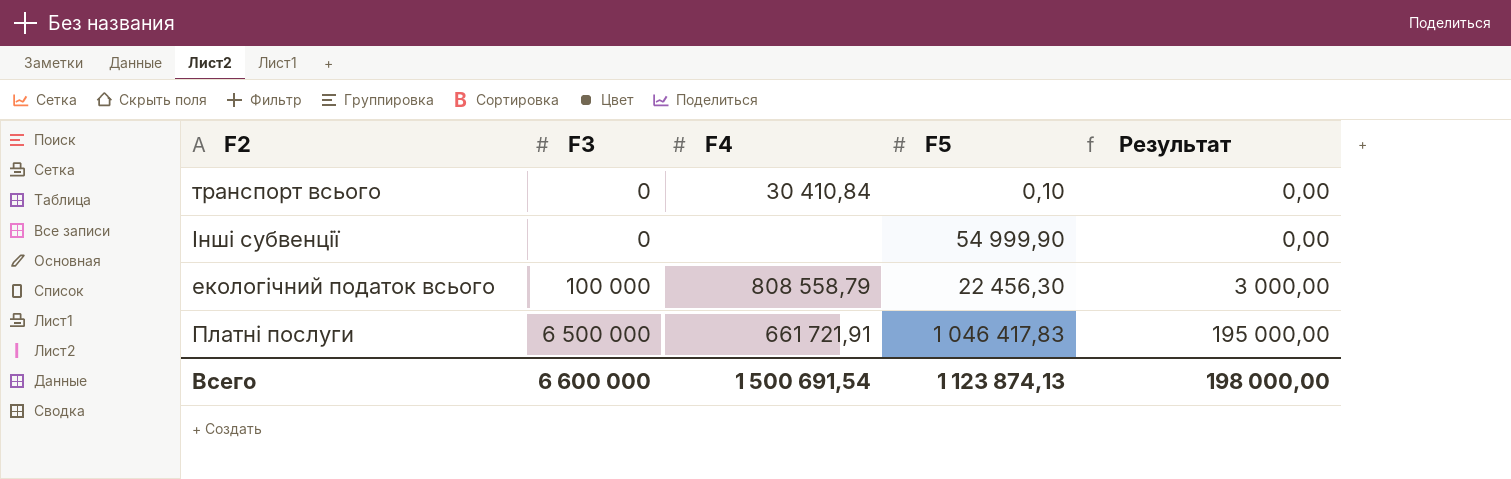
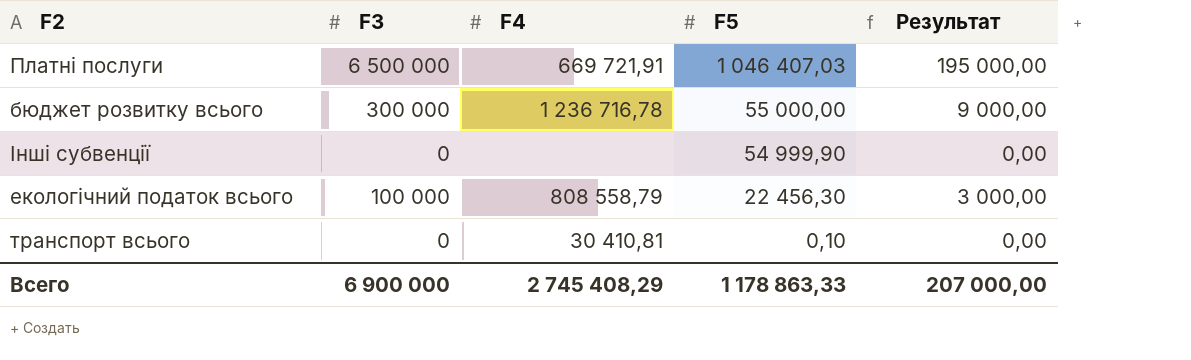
row order: F3 ascending -> F5 descending
Платні послуги | F4: 661 721,91 -> 669 721,91
Платні послуги | F5: 1 046 417,83 -> 1 046 407,03
row бюджет розвитку всього: none -> 300 000 | 1 236 716,78 | 55 000,00 | 9 000,00
транспорт всього | F4: 30 410,84 -> 30 410,81
Всего | F3: 6 600 000 -> 6 900 000
Всего | F4: 1 500 691,54 -> 2 745 408,29
Всего | F5: 1 123 874,13 -> 1 178 863,33
Всего | Результат: 198 000,00 -> 207 000,00

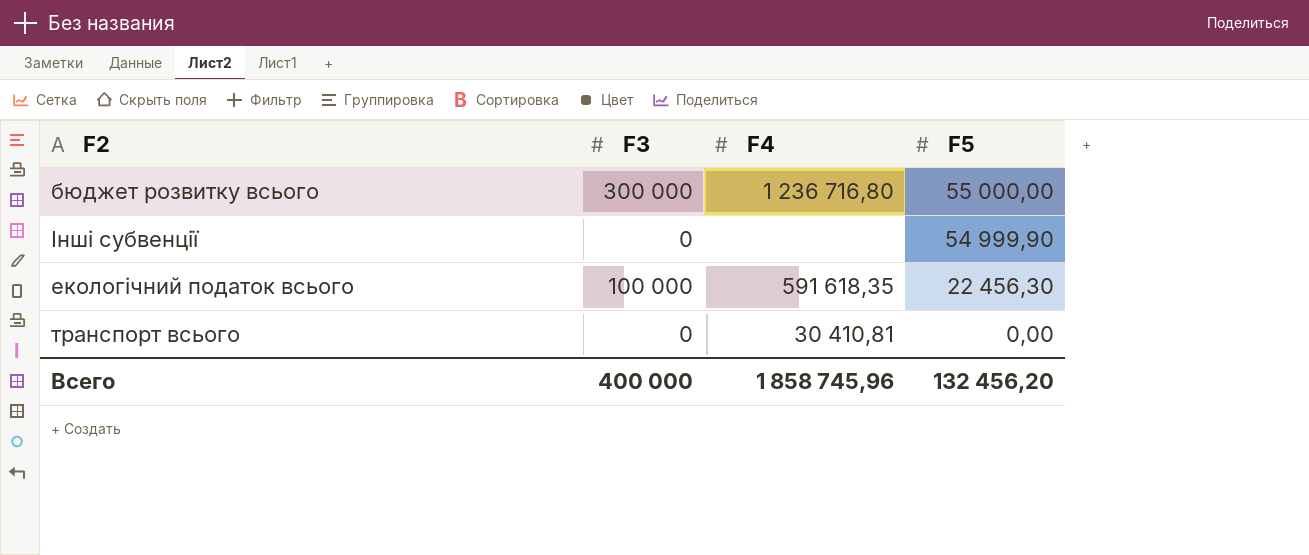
column Результат | formula: [F3] * 0,03 -> none
row Платні послуги: 6 500 000 | 669 721,91 | 1 046 407,03 | 195 000,00 -> none
бюджет розвитку всього | F4: 1 236 716,78 -> 1 236 716,80
екологічний податок всього | F4: 808 558,79 -> 591 618,35
транспорт всього | F5: 0,10 -> 0,00
Всего | F3: 6 900 000 -> 400 000
Всего | F4: 2 745 408,29 -> 1 858 745,96
Всего | F5: 1 178 863,33 -> 132 456,20

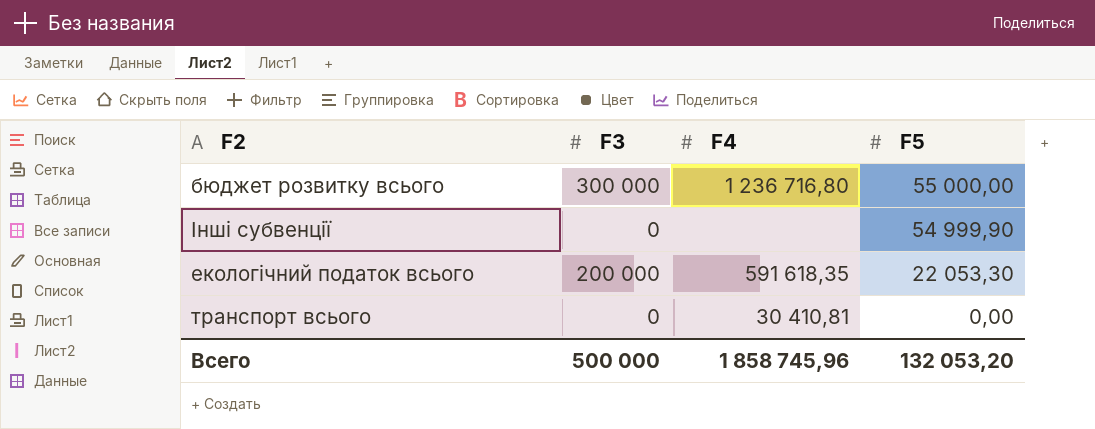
екологічний податок всього | F3: 100 000 -> 200 000
екологічний податок всього | F5: 22 456,30 -> 22 053,30
Всего | F3: 400 000 -> 500 000
Всего | F5: 132 456,20 -> 132 053,20

